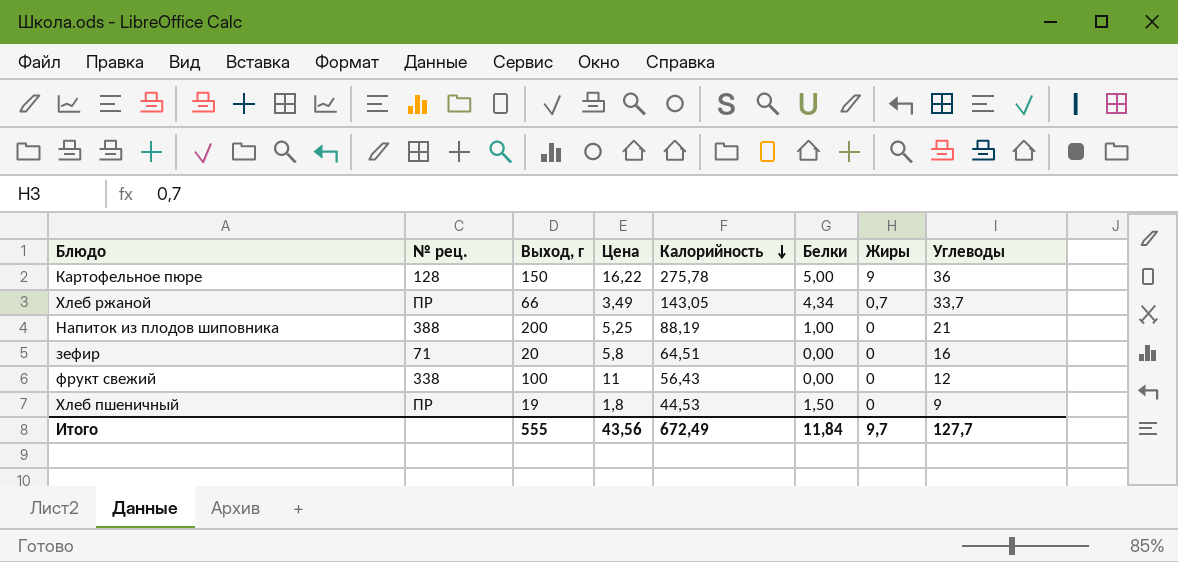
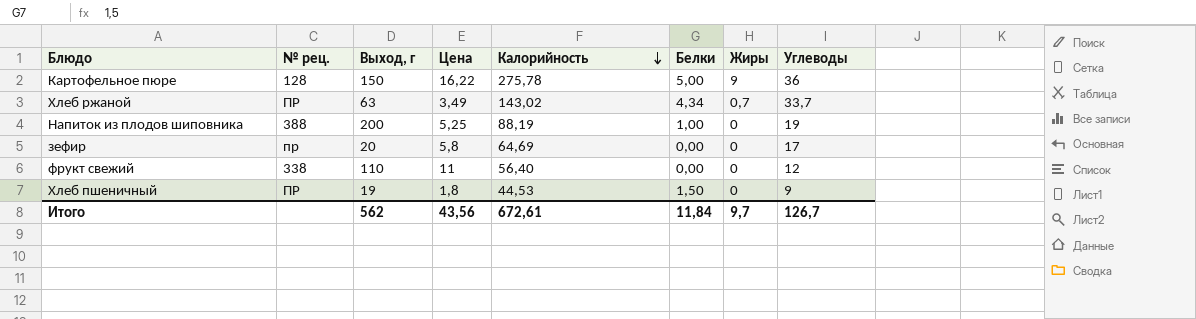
Хлеб ржаной | Выход, г: 66 -> 63
Хлеб ржаной | Калорийность: 143,05 -> 143,02
Напиток из плодов шиповника | Углеводы: 21 -> 19
зефир | № рец.: 71 -> пр
зефир | Калорийность: 64,51 -> 64,69
зефир | Углеводы: 16 -> 17
фрукт свежий | Выход, г: 100 -> 110
фрукт свежий | Калорийность: 56,43 -> 56,40
Итого | Выход, г: 555 -> 562
Итого | Калорийность: 672,49 -> 672,61
Итого | Углеводы: 127,7 -> 126,7

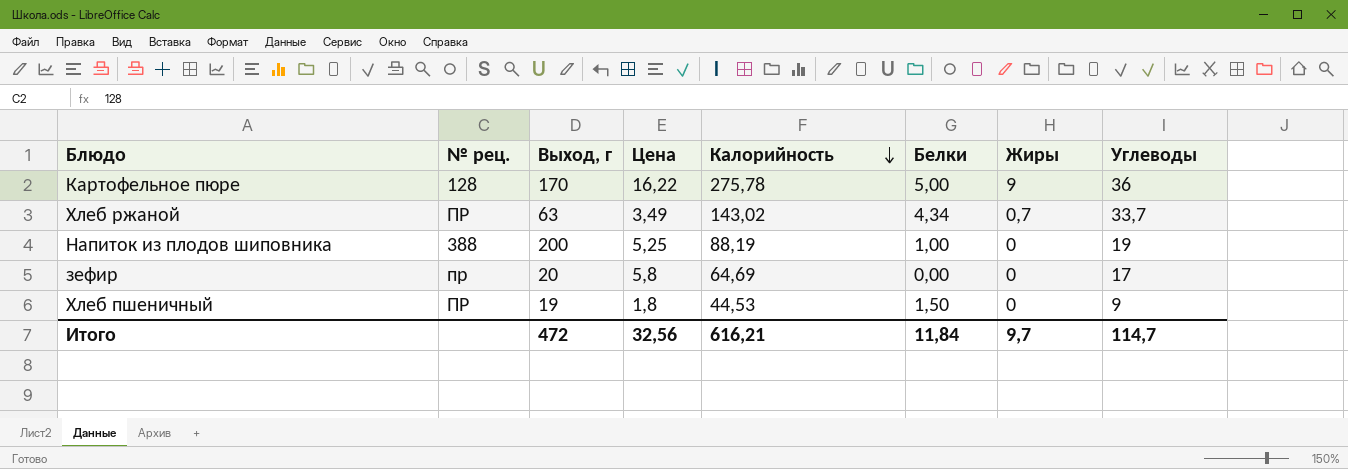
row фрукт свежий: 338 | 110 | 11 | 56,40 | 0,00 | 0 | 12 -> none
Картофельное пюре | Выход, г: 150 -> 170
Итого | Выход, г: 562 -> 472
Итого | Цена: 43,56 -> 32,56
Итого | Калорийность: 672,61 -> 616,21
Итого | Углеводы: 126,7 -> 114,7

